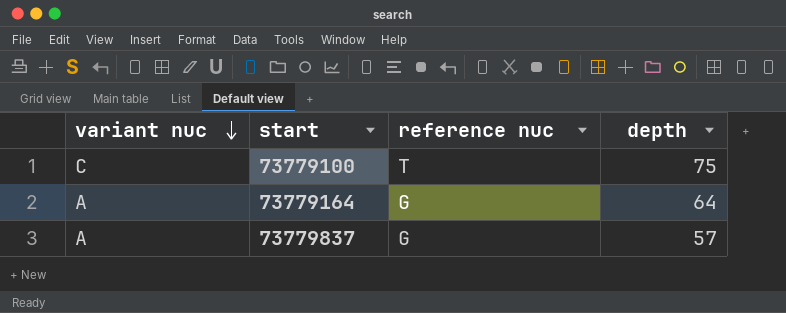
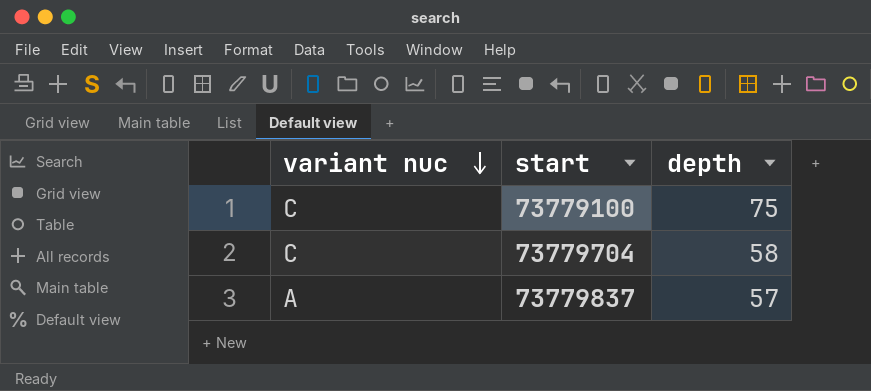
column reference nuc | position: 3 -> none
row 73779164: A | G | 64 -> none
row 73779704: none -> C | 58

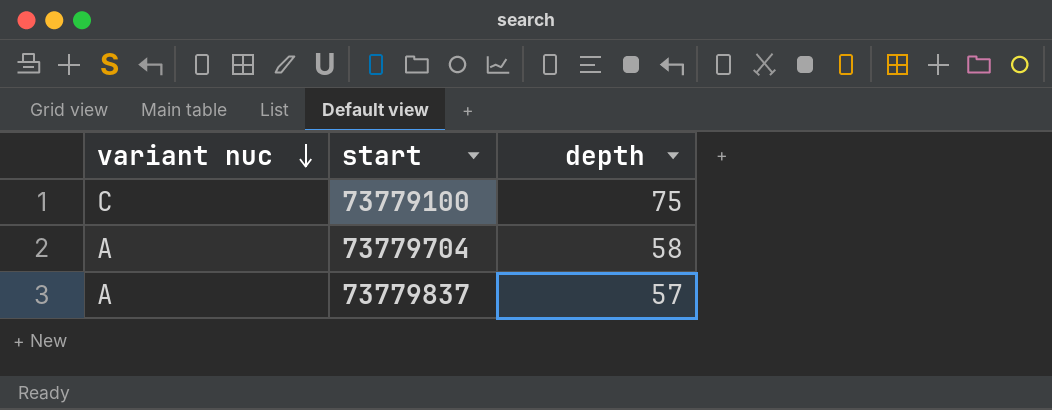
73779704 | variant nuc: C -> A

